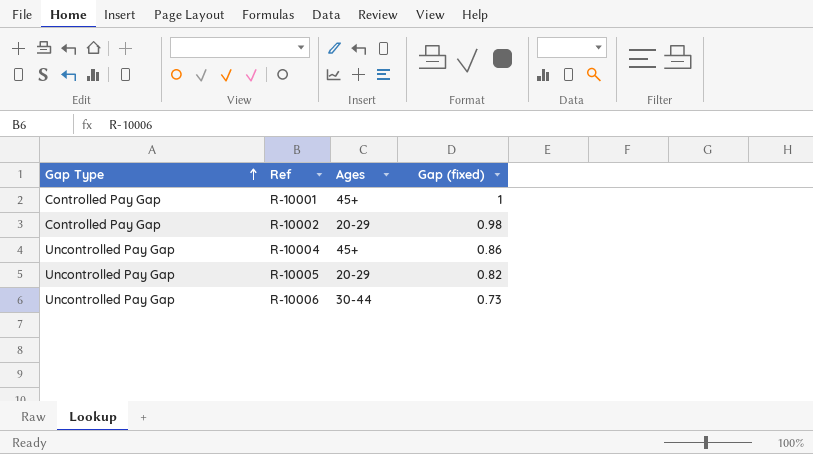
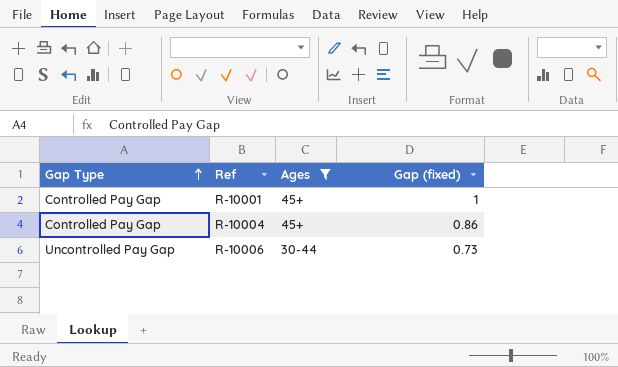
filter: none -> Ages != 20-29
R-10004 | Gap Type: Uncontrolled Pay Gap -> Controlled Pay Gap

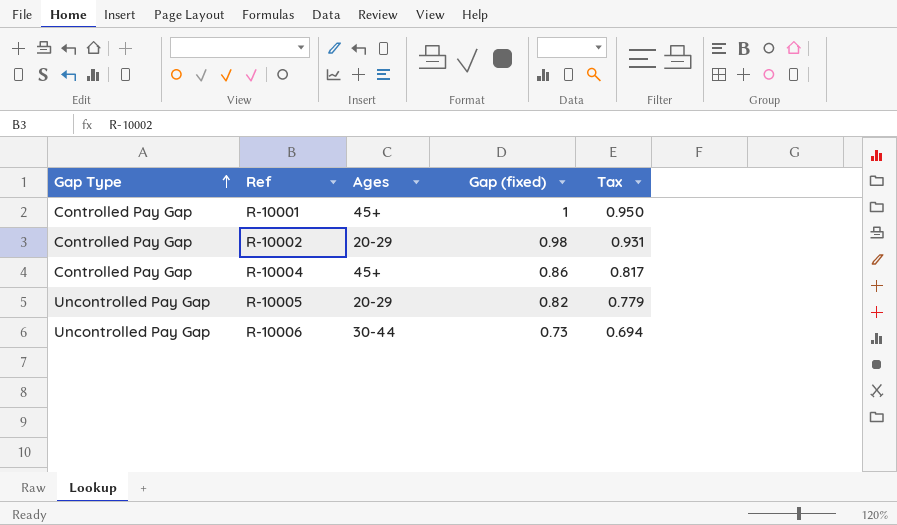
filter: Ages != 20-29 -> none
column Tax | formula: none -> [Gap (fixed)] * 0.95

